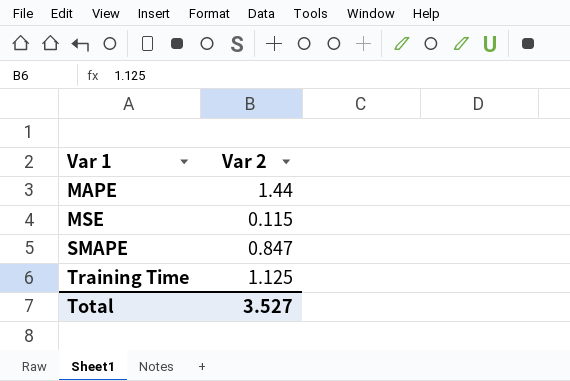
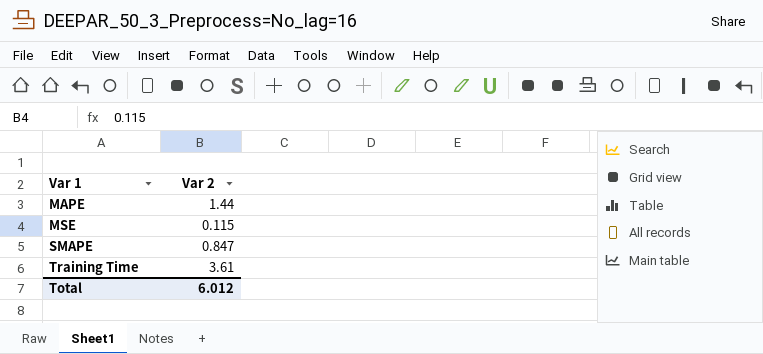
Training Time | Var 2: 1.125 -> 3.61
Total | Var 2: 3.527 -> 6.012

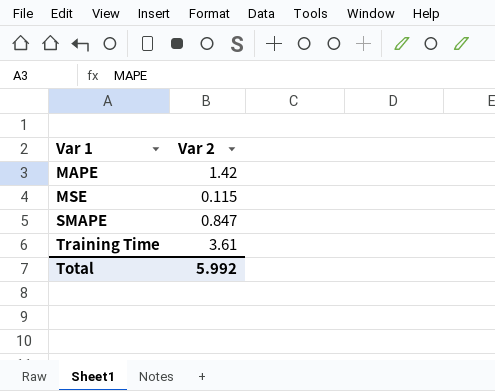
MAPE | Var 2: 1.44 -> 1.42
Total | Var 2: 6.012 -> 5.992

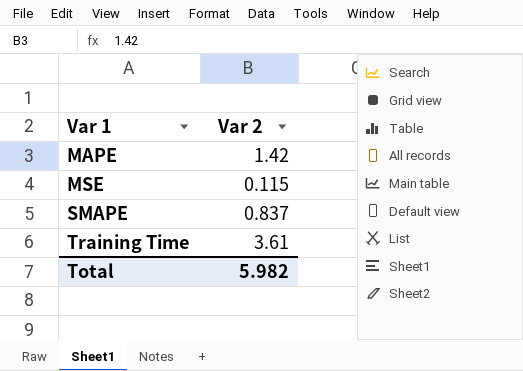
SMAPE | Var 2: 0.847 -> 0.837
Total | Var 2: 5.992 -> 5.982

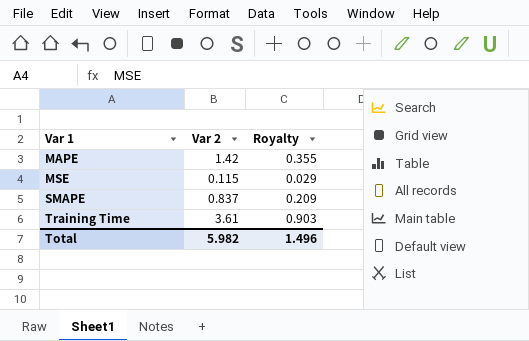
column Royalty | formula: none -> [Var 2] * 0.25

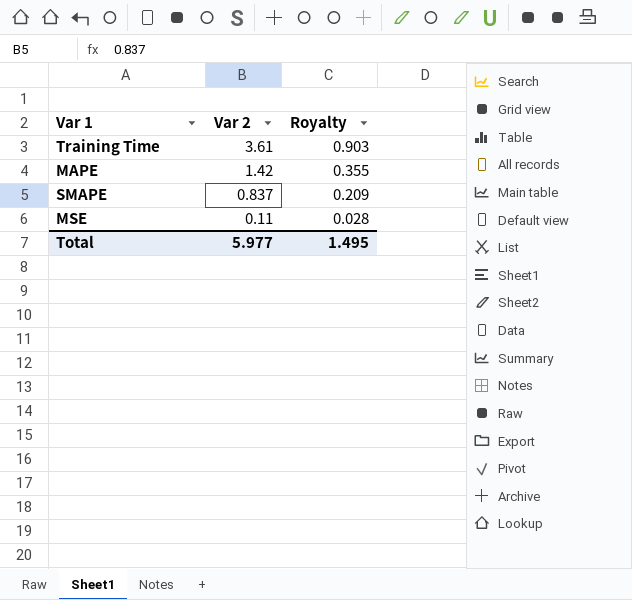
row order: Var 1 ascending -> Var 2 descending
MSE | Var 2: 0.115 -> 0.11
MSE | Royalty: 0.029 -> 0.028
Total | Var 2: 5.982 -> 5.977
Total | Royalty: 1.496 -> 1.495

